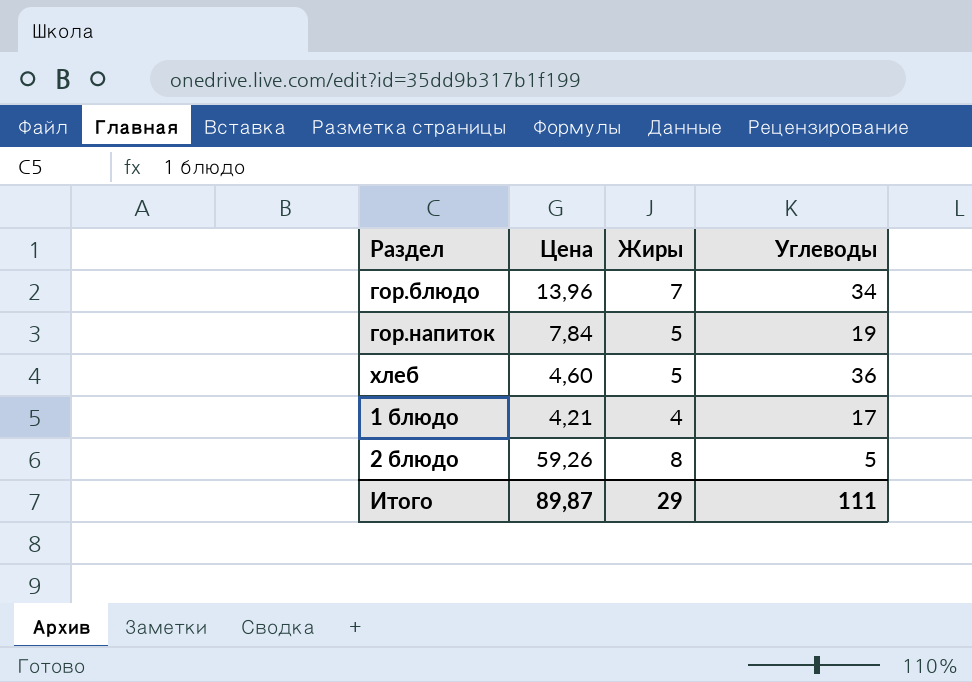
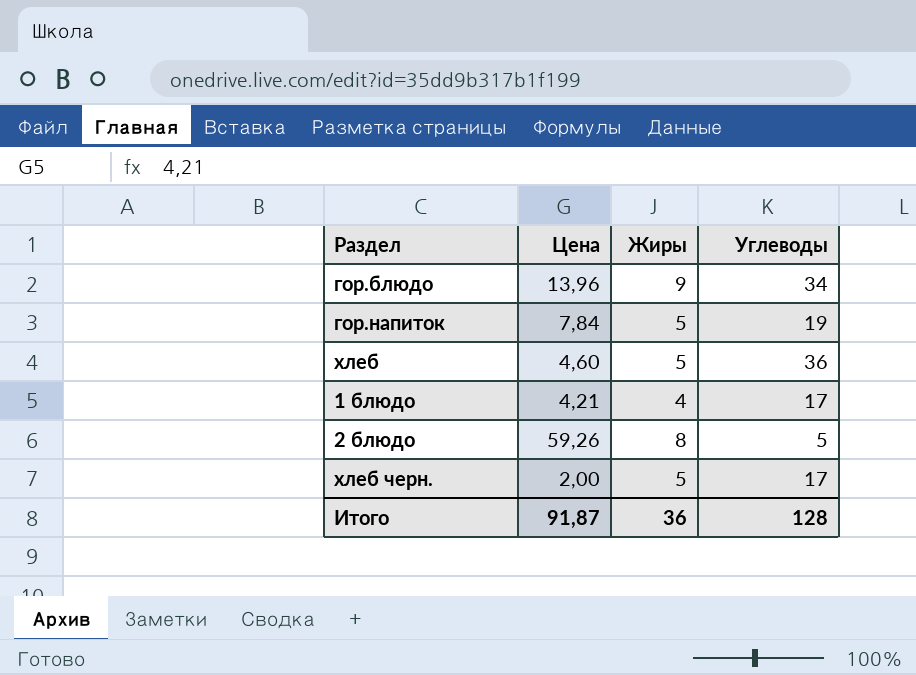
гор.блюдо | Жиры: 7 -> 9
row хлеб черн.: none -> 2,00 | 5 | 17
Итого | Цена: 89,87 -> 91,87
Итого | Жиры: 29 -> 36
Итого | Углеводы: 111 -> 128

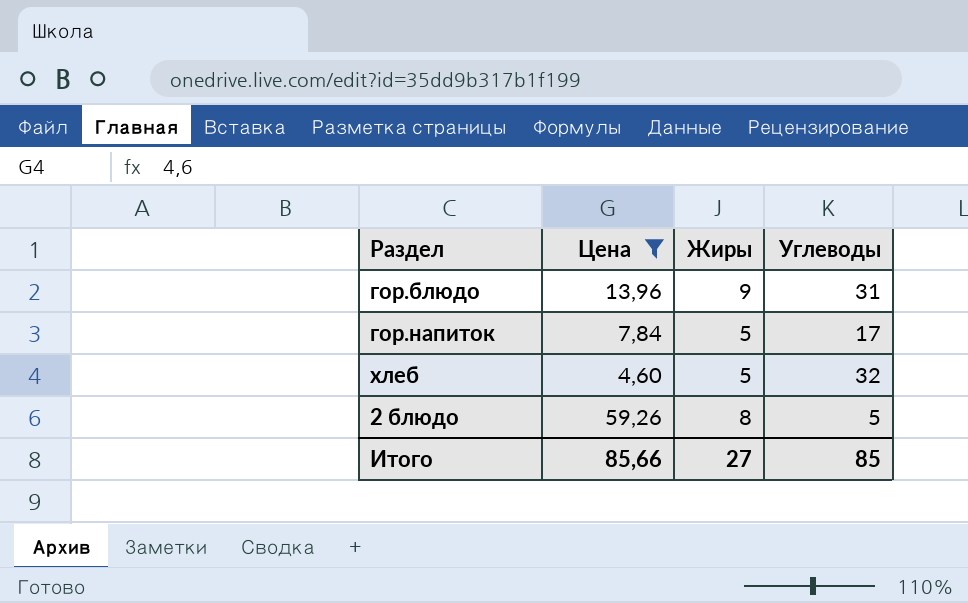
filter: none -> Цена >= 4,60
гор.блюдо | Углеводы: 34 -> 31
гор.напиток | Углеводы: 19 -> 17
хлеб | Углеводы: 36 -> 32
Итого | Цена: 91,87 -> 85,66
Итого | Жиры: 36 -> 27
Итого | Углеводы: 128 -> 85

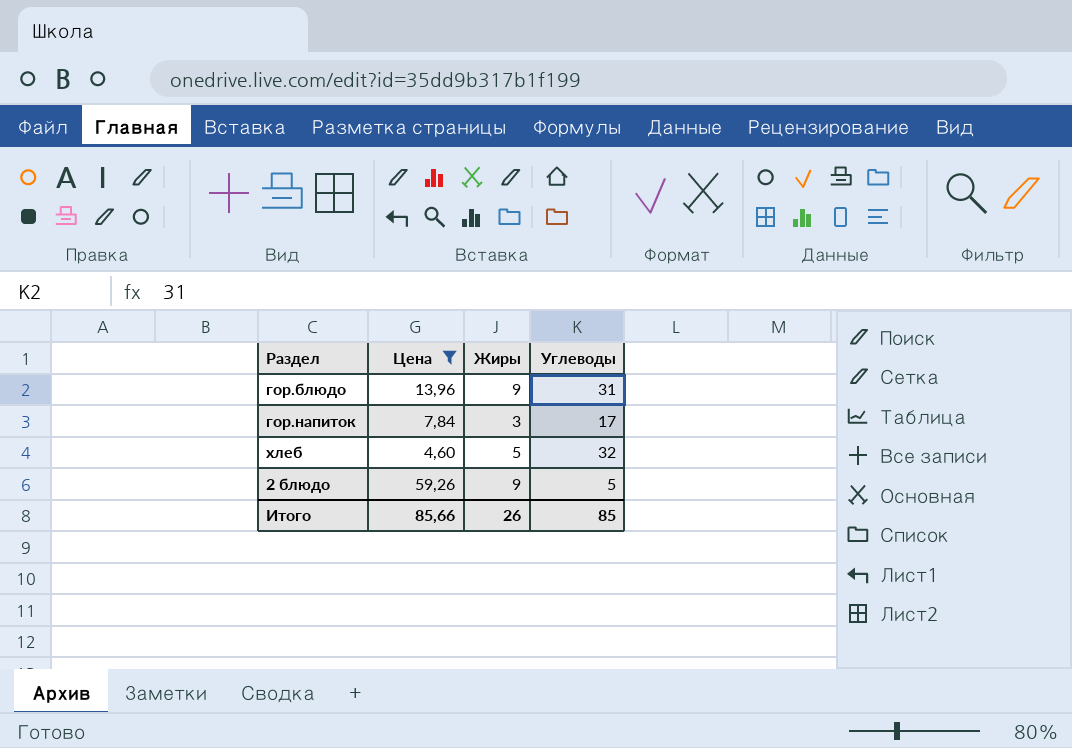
гор.напиток | Жиры: 5 -> 3
2 блюдо | Жиры: 8 -> 9
Итого | Жиры: 27 -> 26

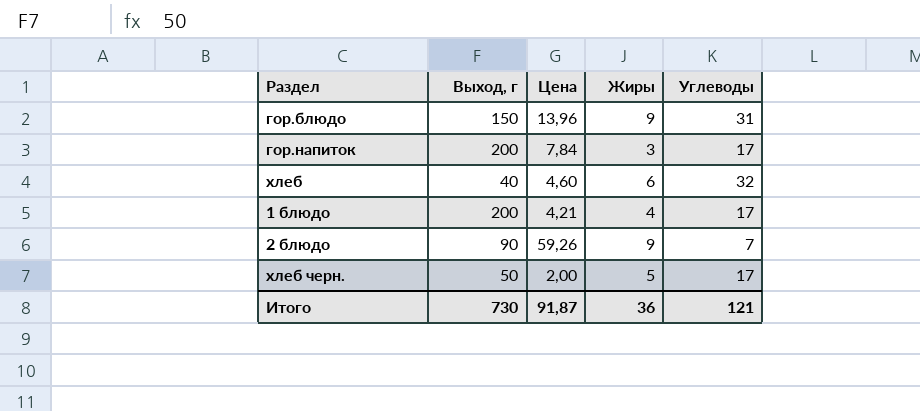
filter: Цена >= 4,60 -> none
column Выход, г | position: none -> 2
хлеб | Жиры: 5 -> 6
2 блюдо | Углеводы: 5 -> 7
Итого | Цена: 85,66 -> 91,87
Итого | Жиры: 26 -> 36
Итого | Углеводы: 85 -> 121

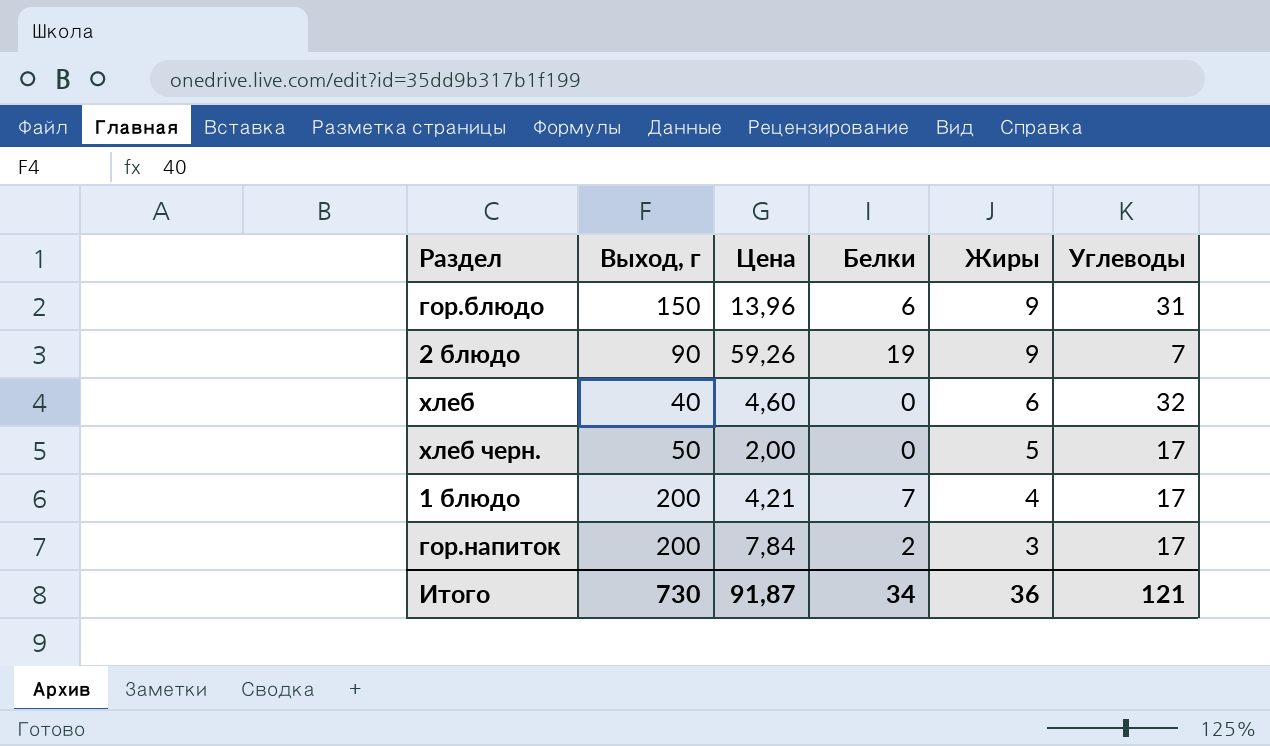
row order: none -> Жиры descending
column Белки | position: none -> 4

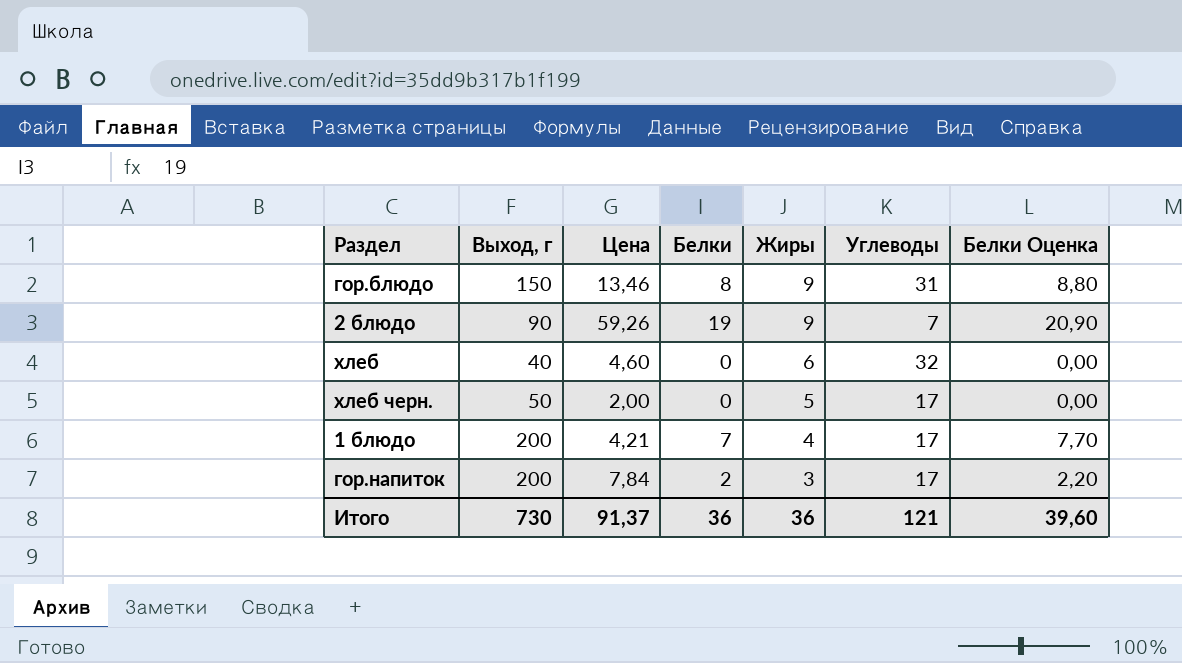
column Белки Оценка | formula: none -> [Белки] * 1,1
гор.блюдо | Цена: 13,96 -> 13,46
гор.блюдо | Белки: 6 -> 8
Итого | Цена: 91,87 -> 91,37
Итого | Белки: 34 -> 36

